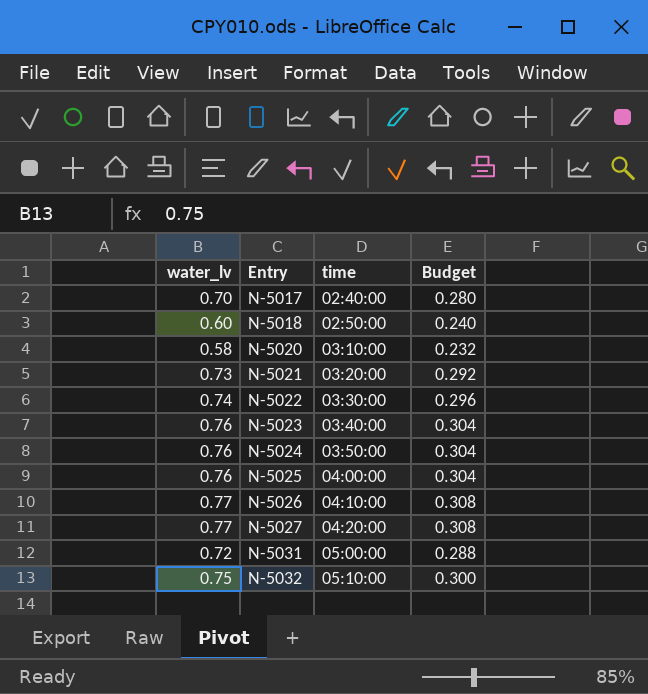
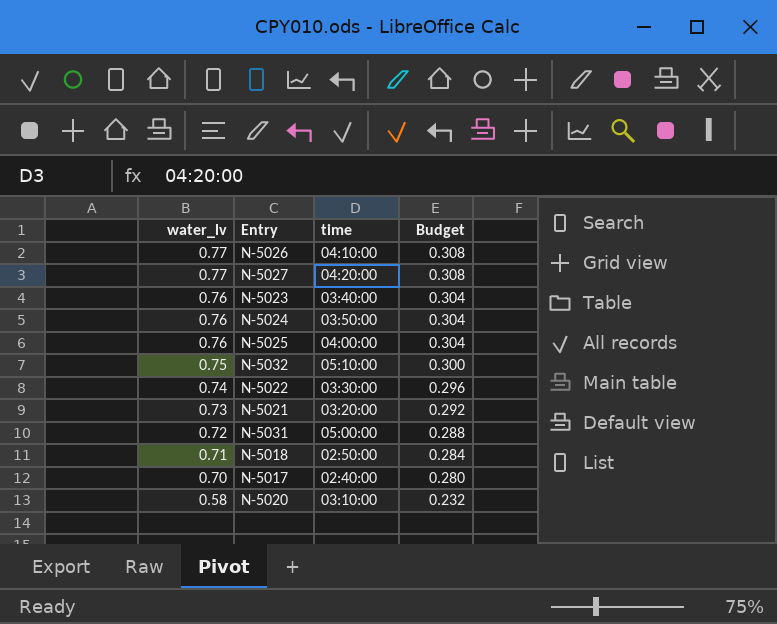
row order: Entry ascending -> water_lv descending
N-5018 | water_lv: 0.60 -> 0.71
N-5018 | Budget: 0.240 -> 0.284

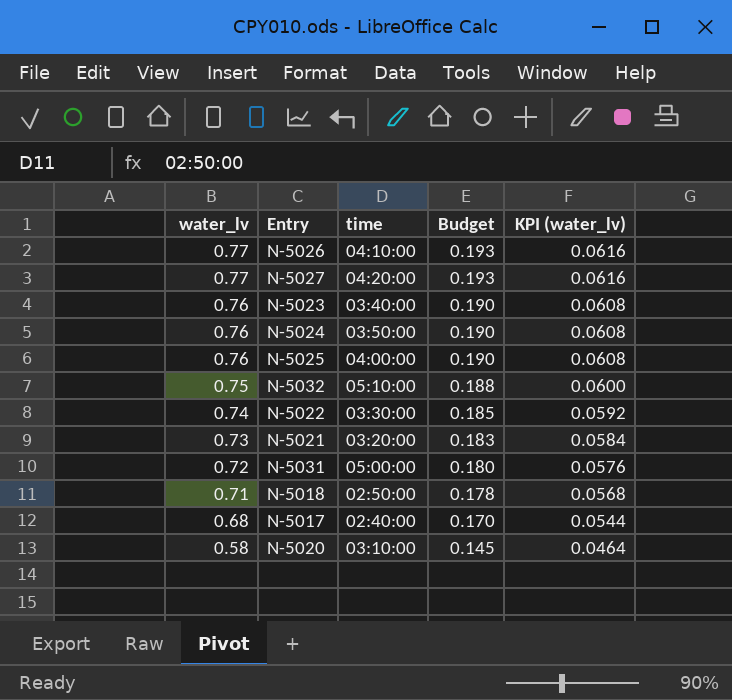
column Budget | formula: [water_lv] * 0.4 -> [water_lv] * 0.25
column KPI (water_lv) | formula: none -> [water_lv] * 0.08
N-5017 | water_lv: 0.70 -> 0.68

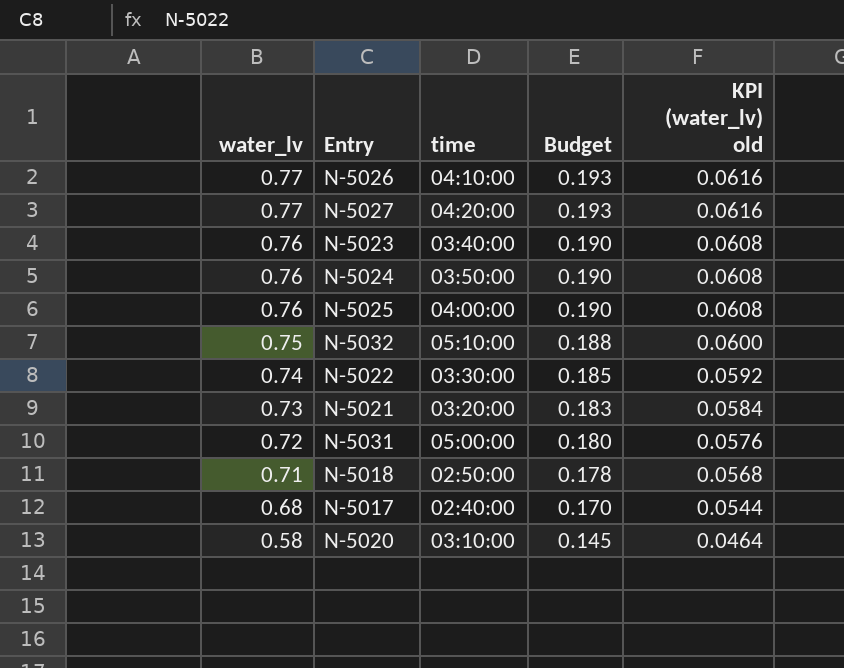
column name: KPI (water_lv) -> KPI (water_lv) old

